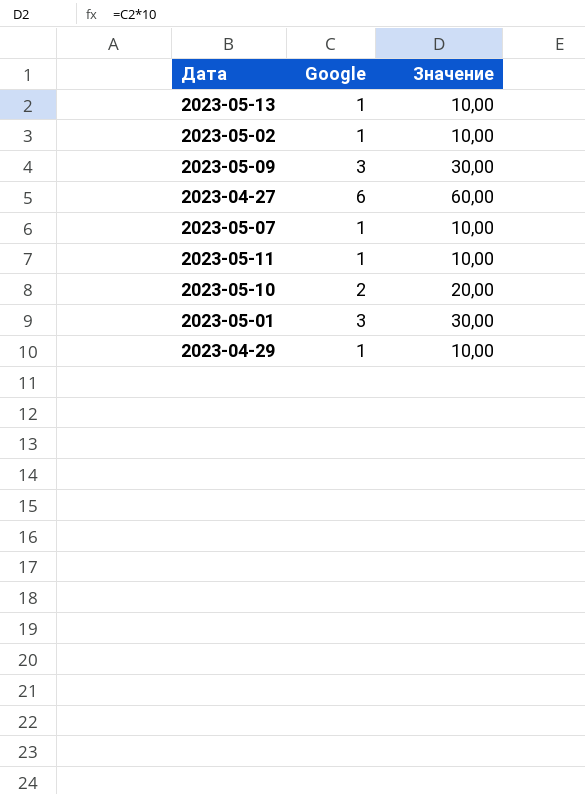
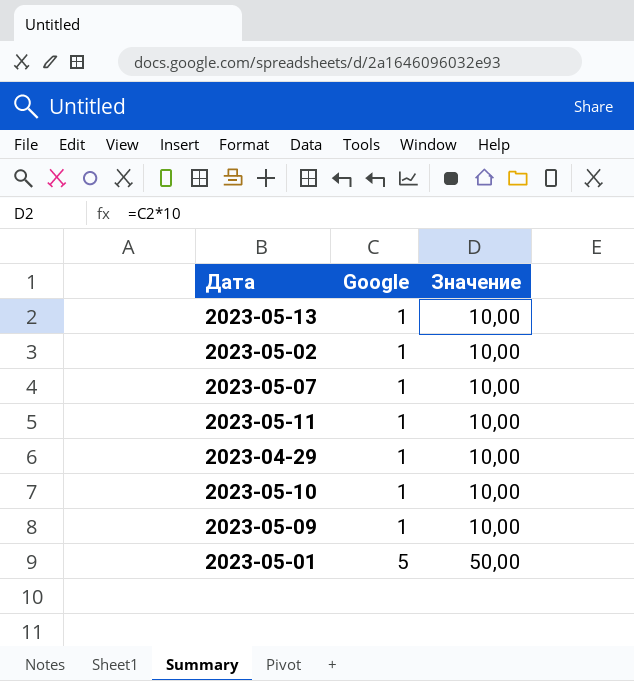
row order: none -> Google ascending
row 2023-04-27: 6 | 60,00 -> none
2023-05-10 | Google: 2 -> 1
2023-05-10 | Значение: 20,00 -> 10,00
2023-05-09 | Google: 3 -> 1
2023-05-09 | Значение: 30,00 -> 10,00
2023-05-01 | Google: 3 -> 5
2023-05-01 | Значение: 30,00 -> 50,00

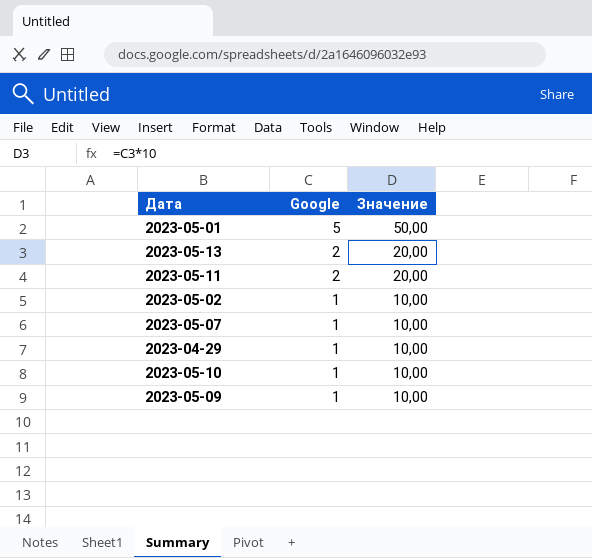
row order: Google ascending -> Google descending
2023-05-13 | Google: 1 -> 2
2023-05-13 | Значение: 10,00 -> 20,00
2023-05-11 | Google: 1 -> 2
2023-05-11 | Значение: 10,00 -> 20,00

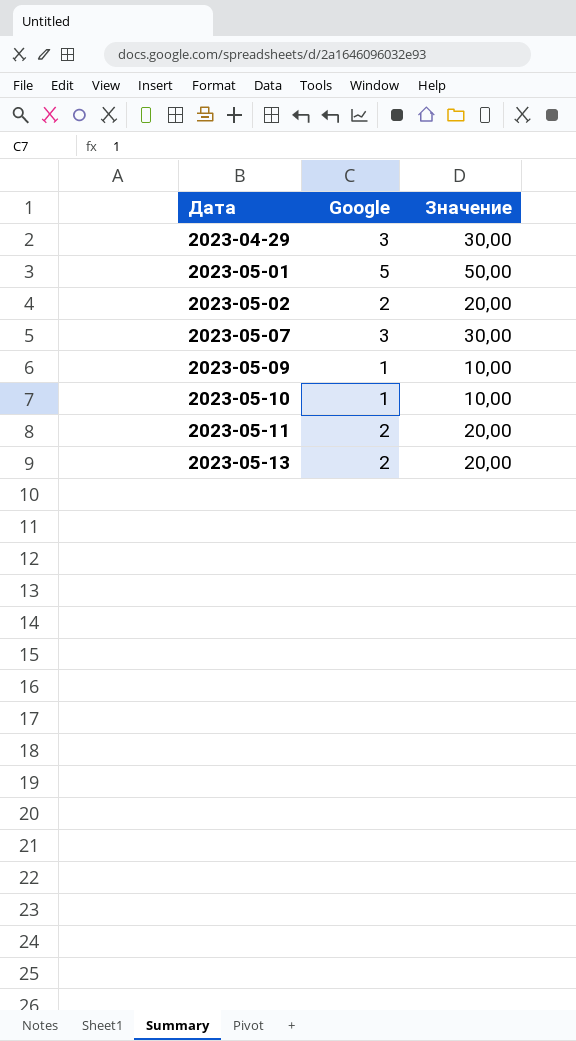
row order: Google descending -> Дата ascending
2023-04-29 | Google: 1 -> 3
2023-04-29 | Значение: 10,00 -> 30,00
2023-05-02 | Google: 1 -> 2
2023-05-02 | Значение: 10,00 -> 20,00
2023-05-07 | Google: 1 -> 3
2023-05-07 | Значение: 10,00 -> 30,00

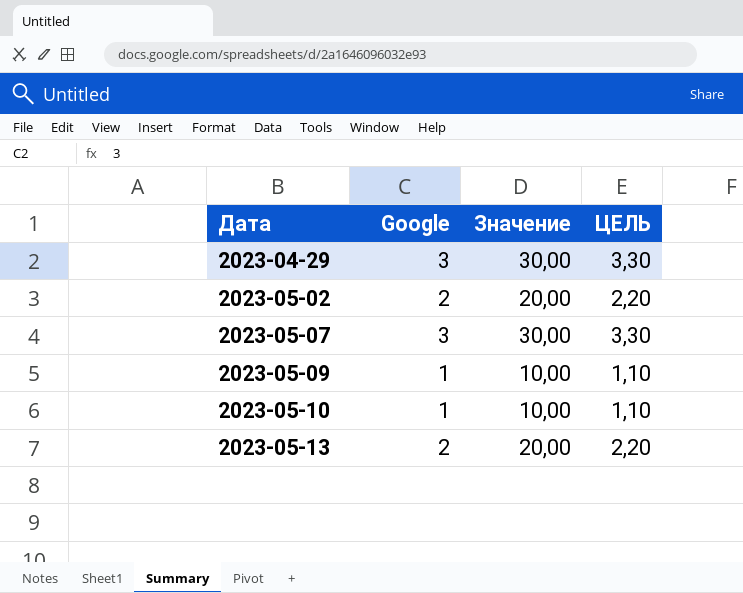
column ЦЕЛЬ | formula: none -> [Google] * 1,1
row 2023-05-01: 5 | 50,00 -> none
row 2023-05-11: 2 | 20,00 -> none

